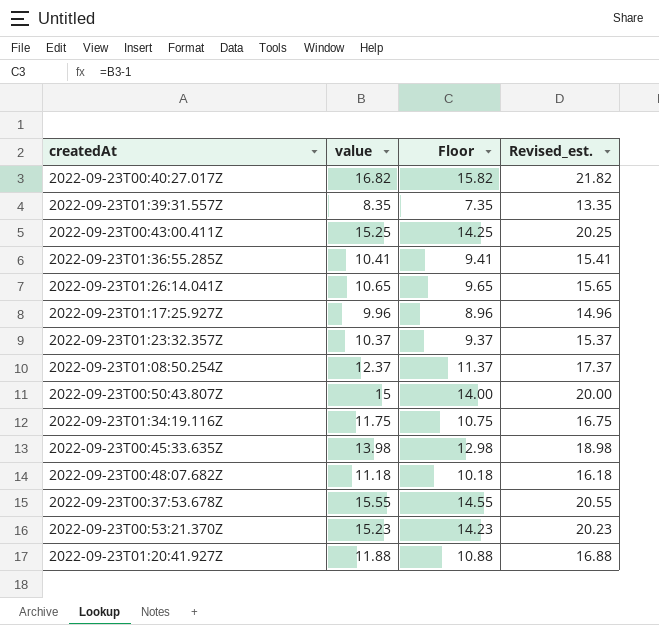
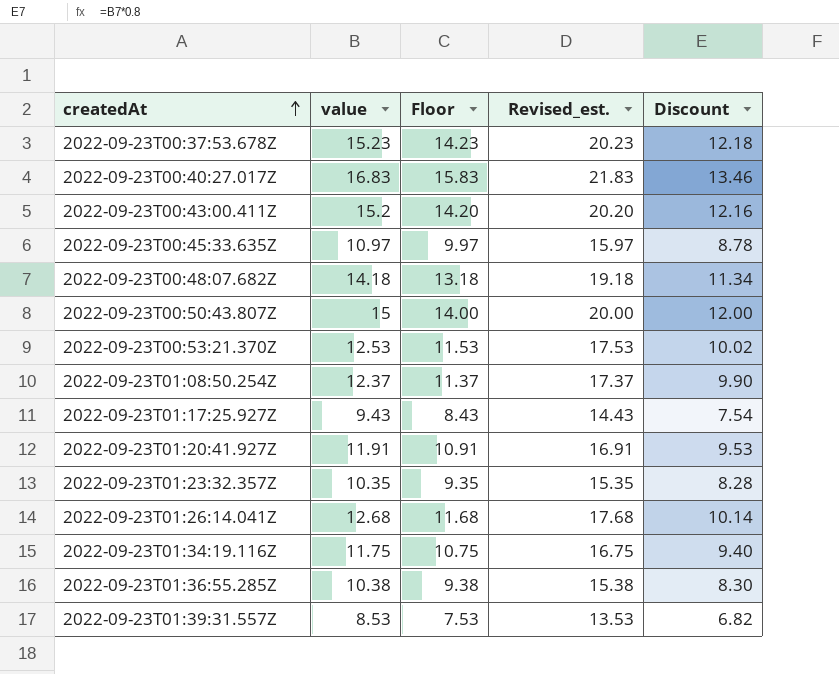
row order: none -> createdAt ascending
column Discount | formula: none -> [value] * 0.8
2022-09-23T00:37:53.678Z | value: 15.55 -> 15.23
2022-09-23T00:37:53.678Z | Floor: 14.55 -> 14.23
2022-09-23T00:37:53.678Z | Revised_est.: 20.55 -> 20.23
2022-09-23T00:40:27.017Z | value: 16.82 -> 16.83
2022-09-23T00:40:27.017Z | Floor: 15.82 -> 15.83
2022-09-23T00:40:27.017Z | Revised_est.: 21.82 -> 21.83
2022-09-23T00:43:00.411Z | value: 15.25 -> 15.2
2022-09-23T00:43:00.411Z | Floor: 14.25 -> 14.20
2022-09-23T00:43:00.411Z | Revised_est.: 20.25 -> 20.20
2022-09-23T00:45:33.635Z | value: 13.98 -> 10.97
2022-09-23T00:45:33.635Z | Floor: 12.98 -> 9.97
2022-09-23T00:45:33.635Z | Revised_est.: 18.98 -> 15.97
2022-09-23T00:48:07.682Z | value: 11.18 -> 14.18
2022-09-23T00:48:07.682Z | Floor: 10.18 -> 13.18
2022-09-23T00:48:07.682Z | Revised_est.: 16.18 -> 19.18
2022-09-23T00:53:21.370Z | value: 15.23 -> 12.53
2022-09-23T00:53:21.370Z | Floor: 14.23 -> 11.53
2022-09-23T00:53:21.370Z | Revised_est.: 20.23 -> 17.53
2022-09-23T01:17:25.927Z | value: 9.96 -> 9.43
2022-09-23T01:17:25.927Z | Floor: 8.96 -> 8.43
2022-09-23T01:17:25.927Z | Revised_est.: 14.96 -> 14.43
2022-09-23T01:20:41.927Z | value: 11.88 -> 11.91
2022-09-23T01:20:41.927Z | Floor: 10.88 -> 10.91
2022-09-23T01:20:41.927Z | Revised_est.: 16.88 -> 16.91
2022-09-23T01:23:32.357Z | value: 10.37 -> 10.35
2022-09-23T01:23:32.357Z | Floor: 9.37 -> 9.35
2022-09-23T01:23:32.357Z | Revised_est.: 15.37 -> 15.35
2022-09-23T01:26:14.041Z | value: 10.65 -> 12.68
2022-09-23T01:26:14.041Z | Floor: 9.65 -> 11.68
2022-09-23T01:26:14.041Z | Revised_est.: 15.65 -> 17.68
2022-09-23T01:36:55.285Z | value: 10.41 -> 10.38
2022-09-23T01:36:55.285Z | Floor: 9.41 -> 9.38
2022-09-23T01:36:55.285Z | Revised_est.: 15.41 -> 15.38
2022-09-23T01:39:31.557Z | value: 8.35 -> 8.53
2022-09-23T01:39:31.557Z | Floor: 7.35 -> 7.53
2022-09-23T01:39:31.557Z | Revised_est.: 13.35 -> 13.53

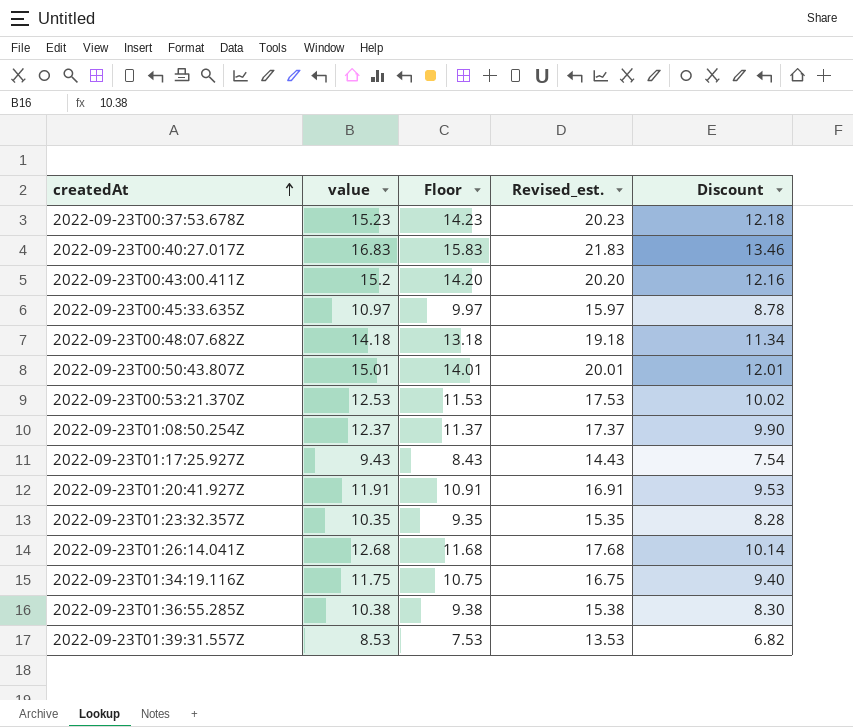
2022-09-23T00:50:43.807Z | value: 15 -> 15.01
2022-09-23T00:50:43.807Z | Floor: 14.00 -> 14.01
2022-09-23T00:50:43.807Z | Revised_est.: 20.00 -> 20.01
2022-09-23T00:50:43.807Z | Discount: 12.00 -> 12.01

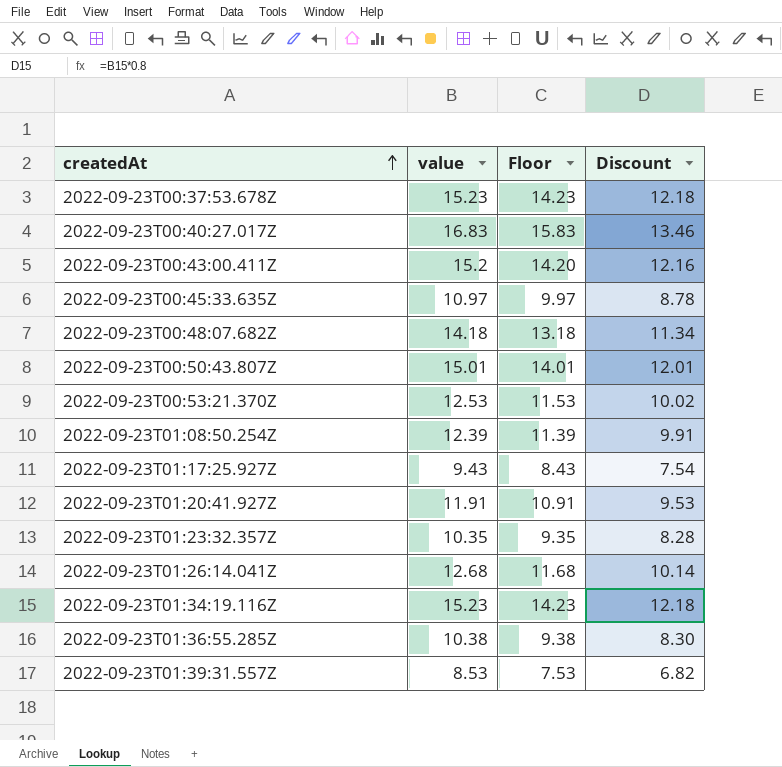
column Revised_est. | formula: [value] + 5 -> none
2022-09-23T01:08:50.254Z | value: 12.37 -> 12.39
2022-09-23T01:08:50.254Z | Floor: 11.37 -> 11.39
2022-09-23T01:08:50.254Z | Discount: 9.90 -> 9.91
2022-09-23T01:34:19.116Z | value: 11.75 -> 15.23
2022-09-23T01:34:19.116Z | Floor: 10.75 -> 14.23
2022-09-23T01:34:19.116Z | Discount: 9.40 -> 12.18

